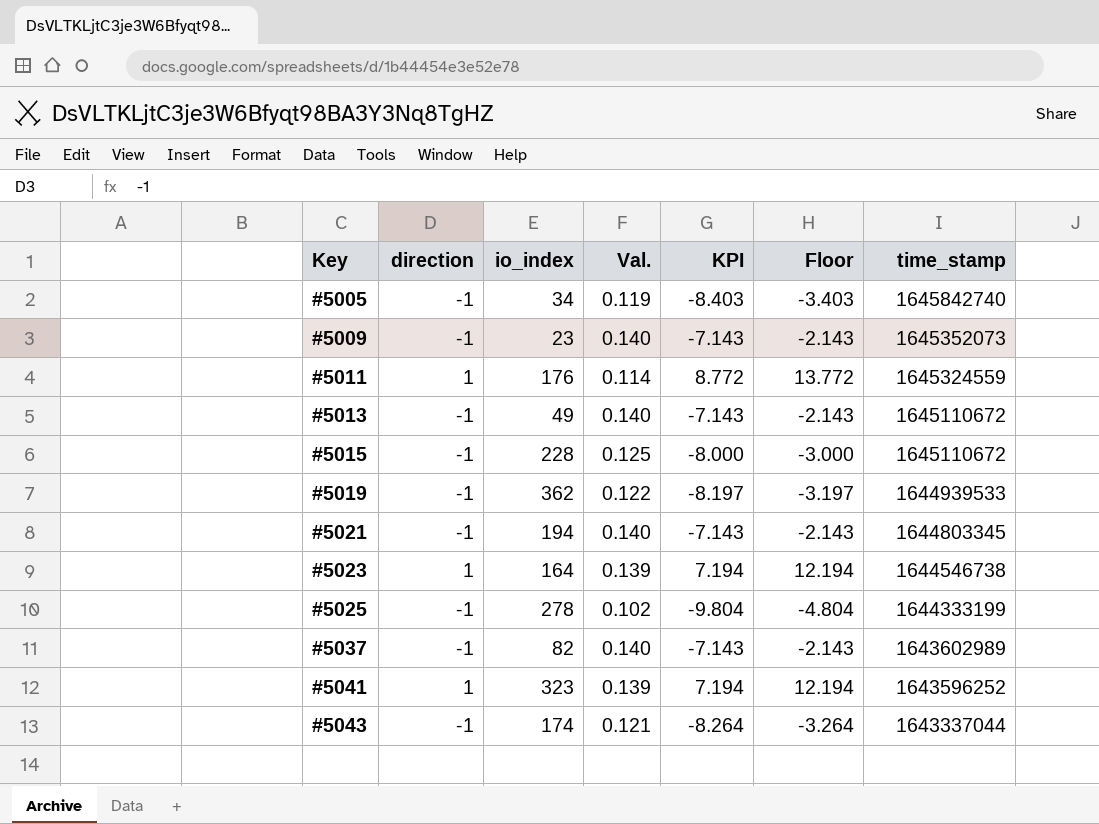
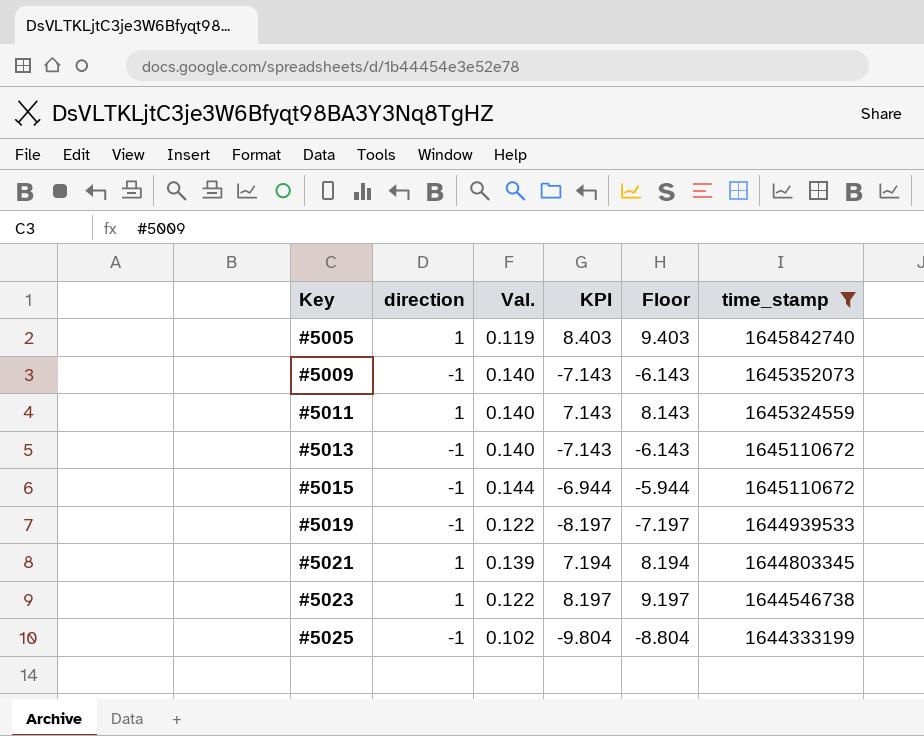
filter: none -> time_stamp >= 1644333199
column io_index | position: 3 -> none
column Floor | formula: [KPI] + 5 -> [KPI] + 1
#5005 | direction: -1 -> 1
#5005 | KPI: -8.403 -> 8.403
#5011 | Val.: 0.114 -> 0.140
#5011 | KPI: 8.772 -> 7.143
#5015 | Val.: 0.125 -> 0.144
#5015 | KPI: -8.000 -> -6.944
#5021 | direction: -1 -> 1
#5021 | Val.: 0.140 -> 0.139
#5021 | KPI: -7.143 -> 7.194
#5023 | Val.: 0.139 -> 0.122
#5023 | KPI: 7.194 -> 8.197

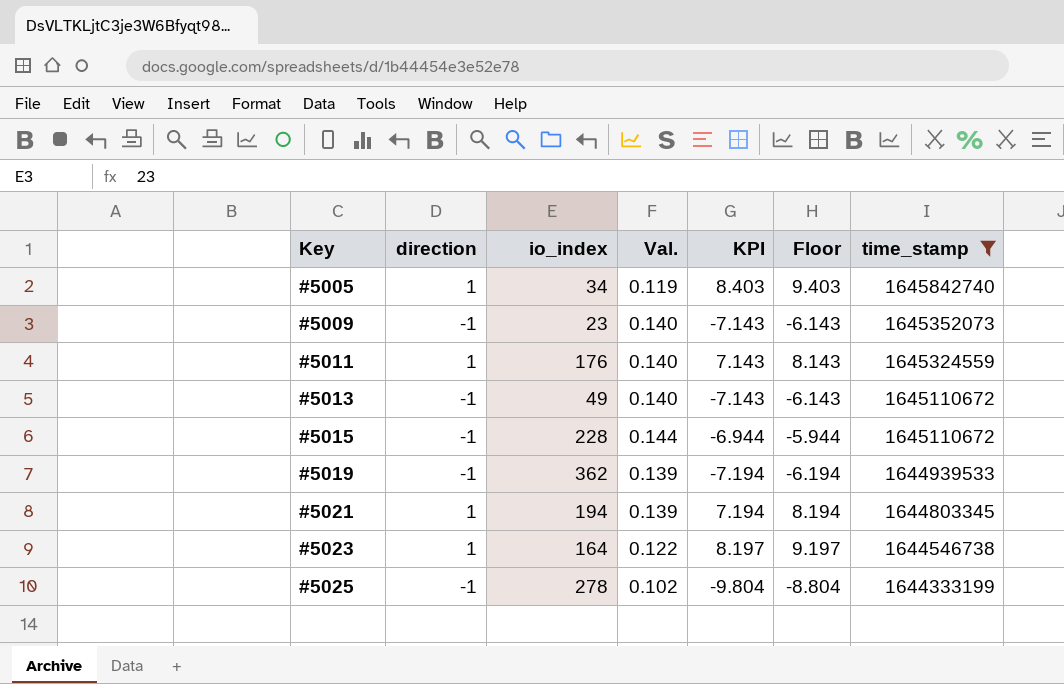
column io_index | position: none -> 3
#5019 | Val.: 0.122 -> 0.139
#5019 | KPI: -8.197 -> -7.194
#5019 | Floor: -7.197 -> -6.194

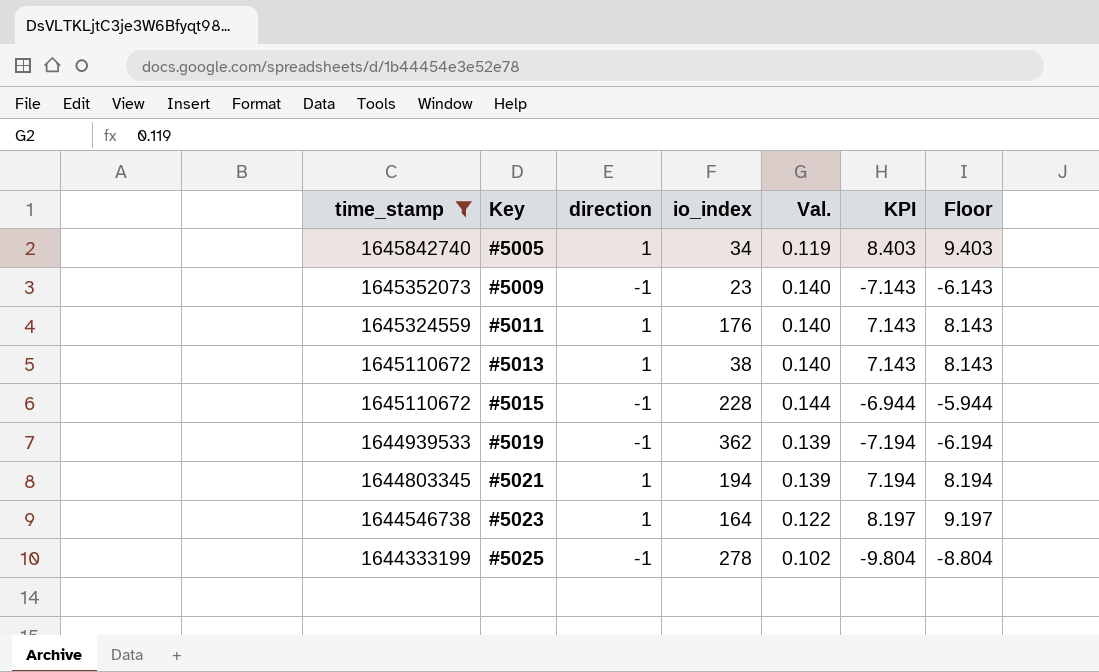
column time_stamp | position: 7 -> 1
#5013 | direction: -1 -> 1
#5013 | io_index: 49 -> 38
#5013 | KPI: -7.143 -> 7.143
#5013 | Floor: -6.143 -> 8.143

